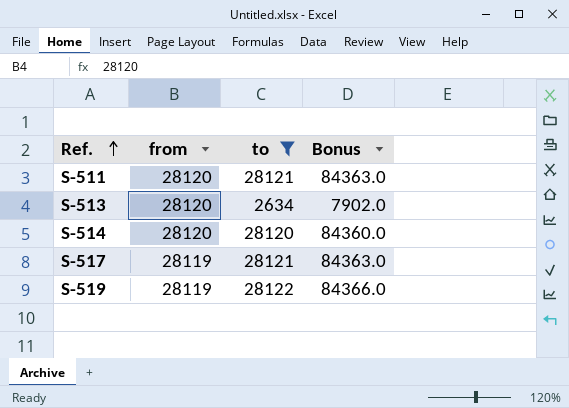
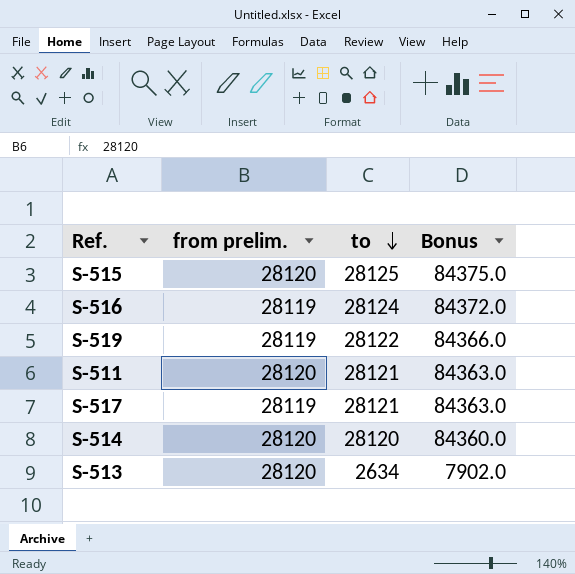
filter: to <= 28122 -> none
row order: Ref. ascending -> to descending
column name: from -> from prelim.

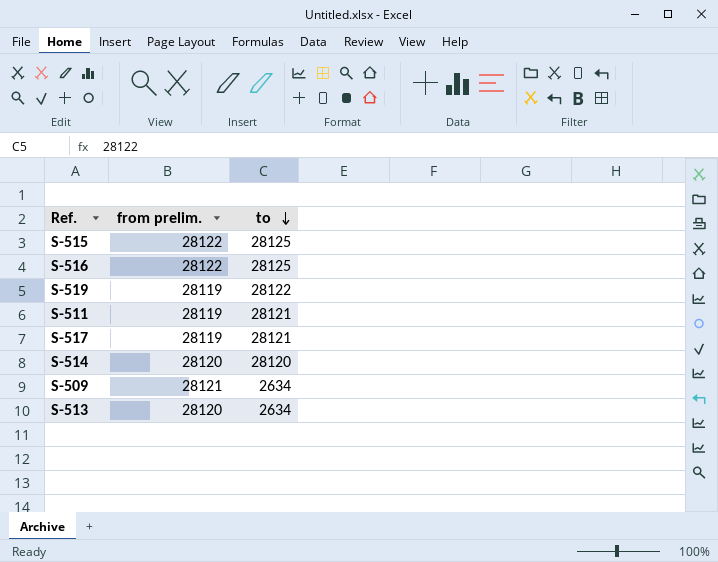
column Bonus | formula: [to] * 3 -> none
S-515 | from prelim.: 28120 -> 28122
S-516 | from prelim.: 28119 -> 28122
S-516 | to: 28124 -> 28125
S-511 | from prelim.: 28120 -> 28119
row S-509: none -> 28121 | 2634

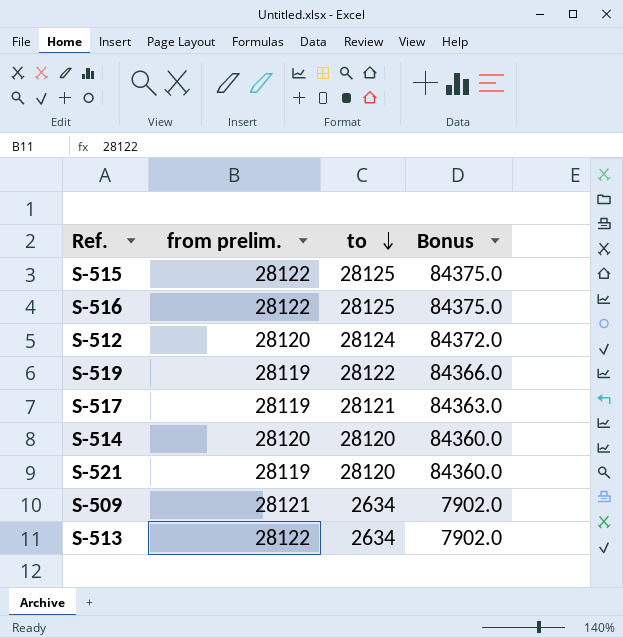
column Bonus | formula: none -> [to] * 3
row S-511: 28119 | 28121 -> none
row S-512: none -> 28120 | 28124 | 84372.0
row S-521: none -> 28119 | 28120 | 84360.0
S-513 | from prelim.: 28120 -> 28122

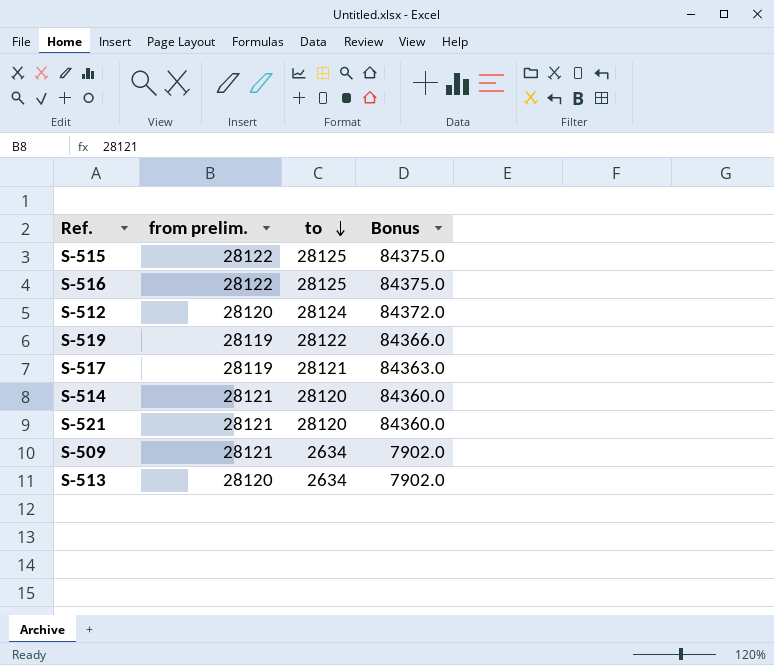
S-514 | from prelim.: 28120 -> 28121
S-521 | from prelim.: 28119 -> 28121
S-513 | from prelim.: 28122 -> 28120

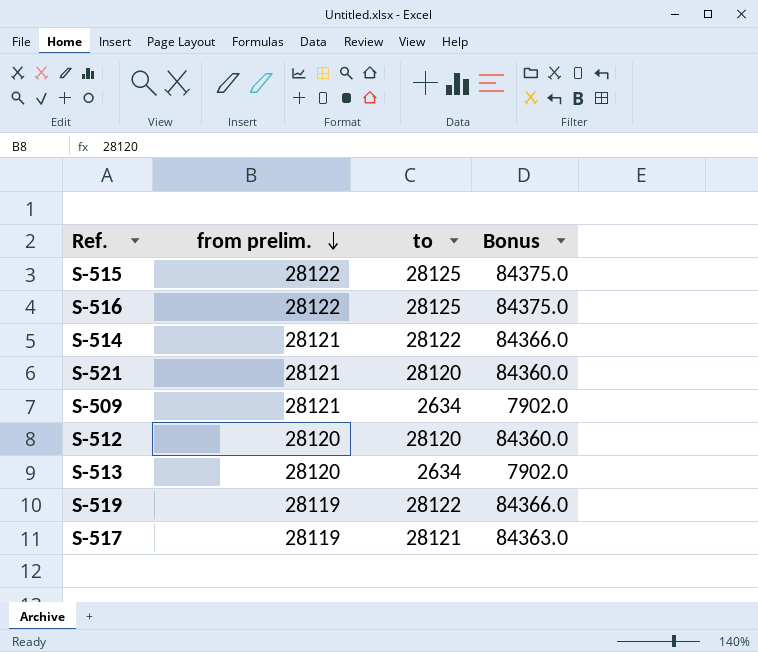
row order: to descending -> from prelim. descending
S-514 | to: 28120 -> 28122
S-514 | Bonus: 84360.0 -> 84366.0
S-512 | to: 28124 -> 28120
S-512 | Bonus: 84372.0 -> 84360.0

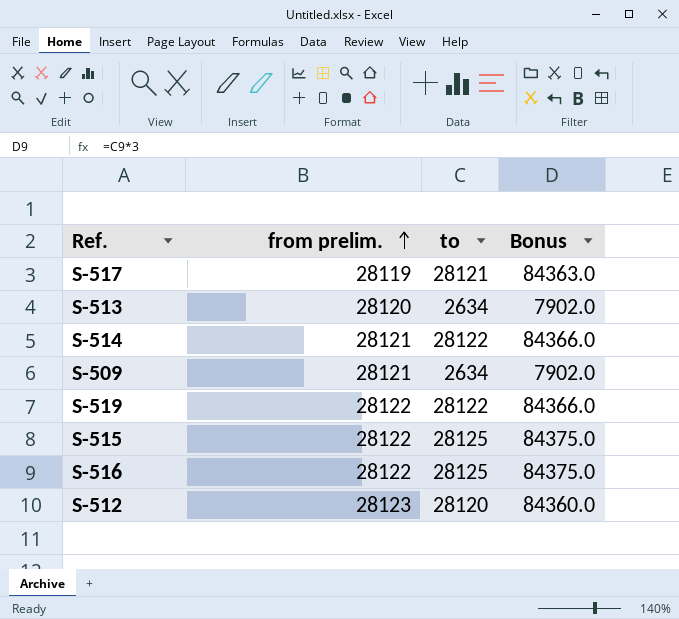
row order: from prelim. descending -> from prelim. ascending
row S-521: 28121 | 28120 | 84360.0 -> none
S-519 | from prelim.: 28119 -> 28122
S-512 | from prelim.: 28120 -> 28123

